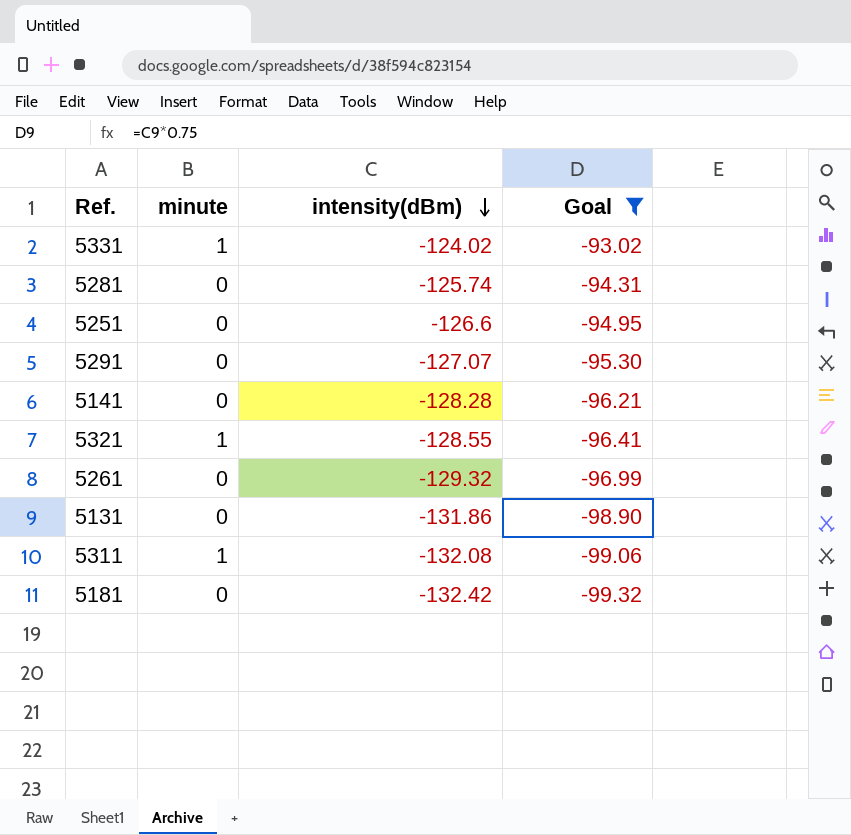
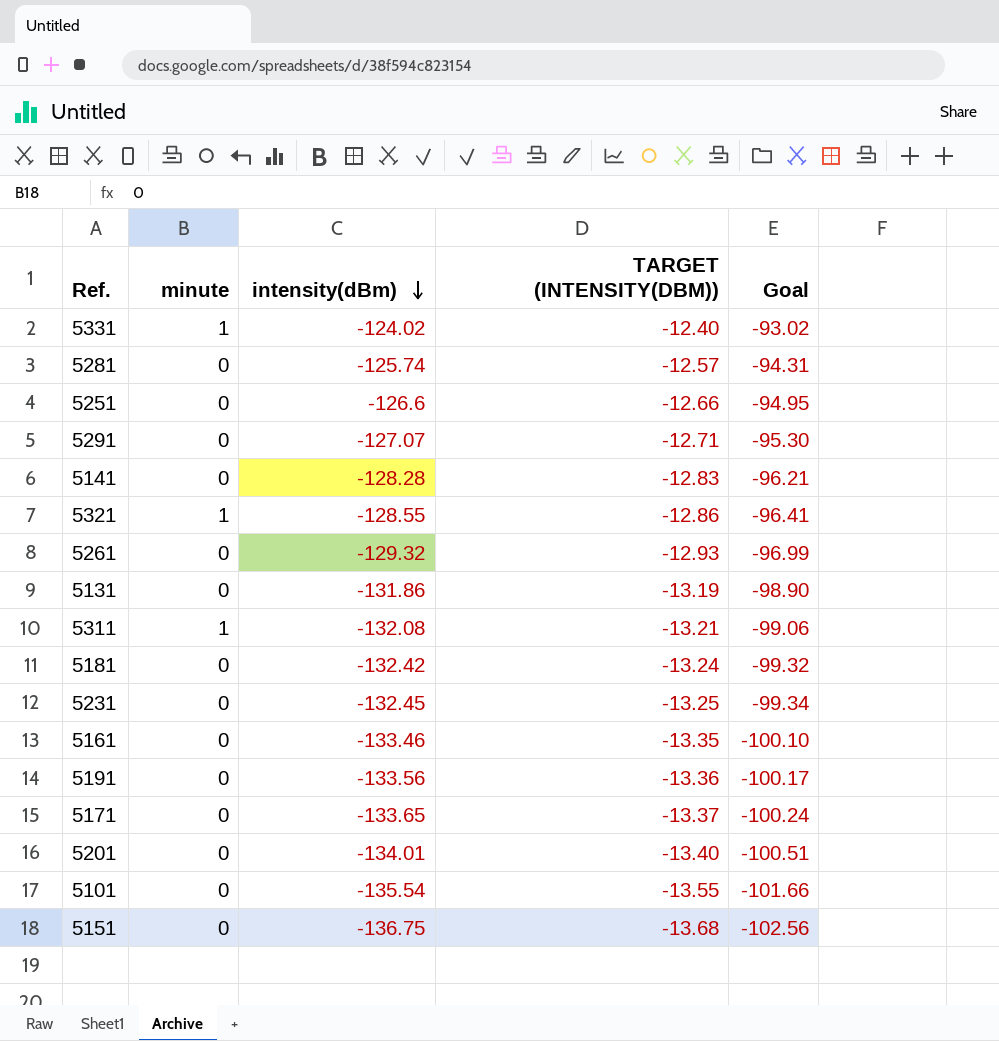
filter: Goal >= -99.32 -> none
column TARGET (INTENSITY(DBM)) | formula: none -> [intensity(dBm)] * 0.1

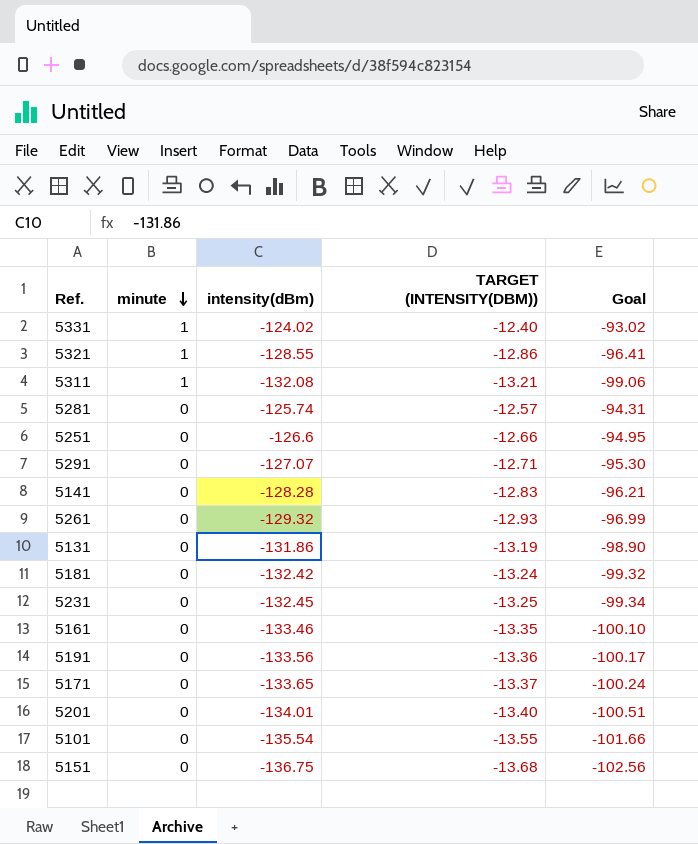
row order: intensity(dBm) descending -> minute descending

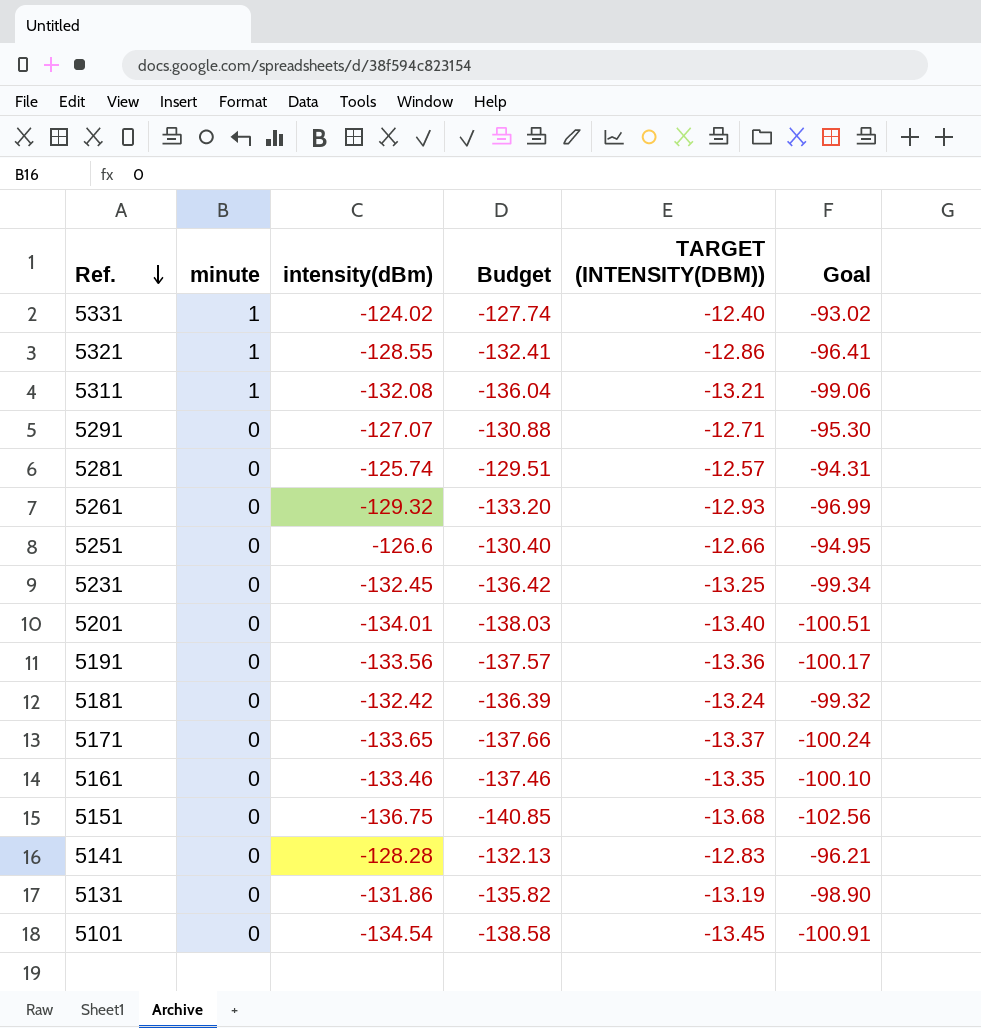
row order: minute descending -> Ref. descending
column Budget | formula: none -> [intensity(dBm)] * 1.03
5101 | intensity(dBm): -135.54 -> -134.54
5101 | TARGET (INTENSITY(DBM)): -13.55 -> -13.45
5101 | Goal: -101.66 -> -100.91

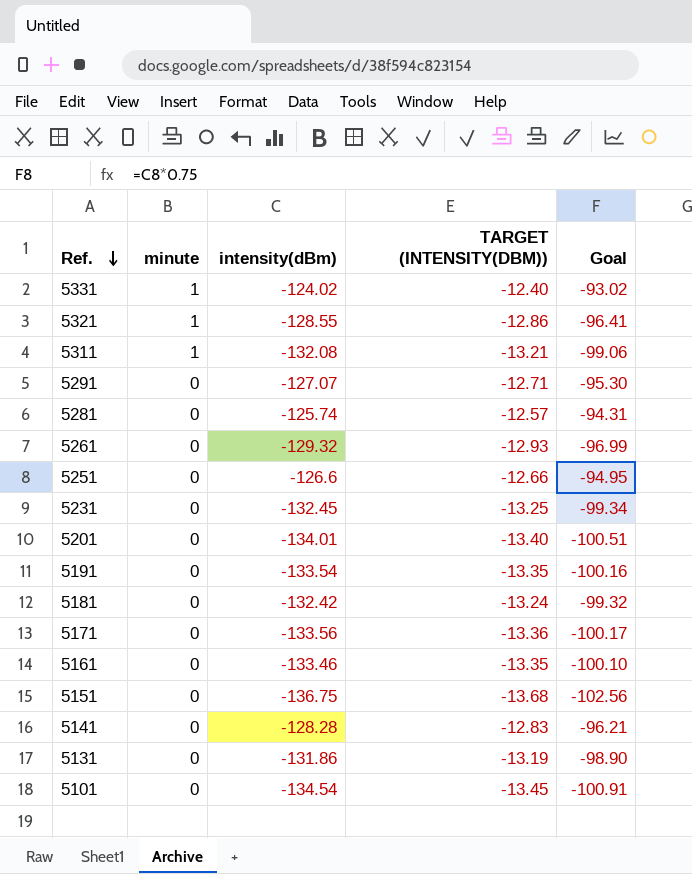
column Budget | formula: [intensity(dBm)] * 1.03 -> none
5191 | intensity(dBm): -133.56 -> -133.54
5191 | TARGET (INTENSITY(DBM)): -13.36 -> -13.35
5191 | Goal: -100.17 -> -100.16
5171 | intensity(dBm): -133.65 -> -133.56
5171 | TARGET (INTENSITY(DBM)): -13.37 -> -13.36
5171 | Goal: -100.24 -> -100.17

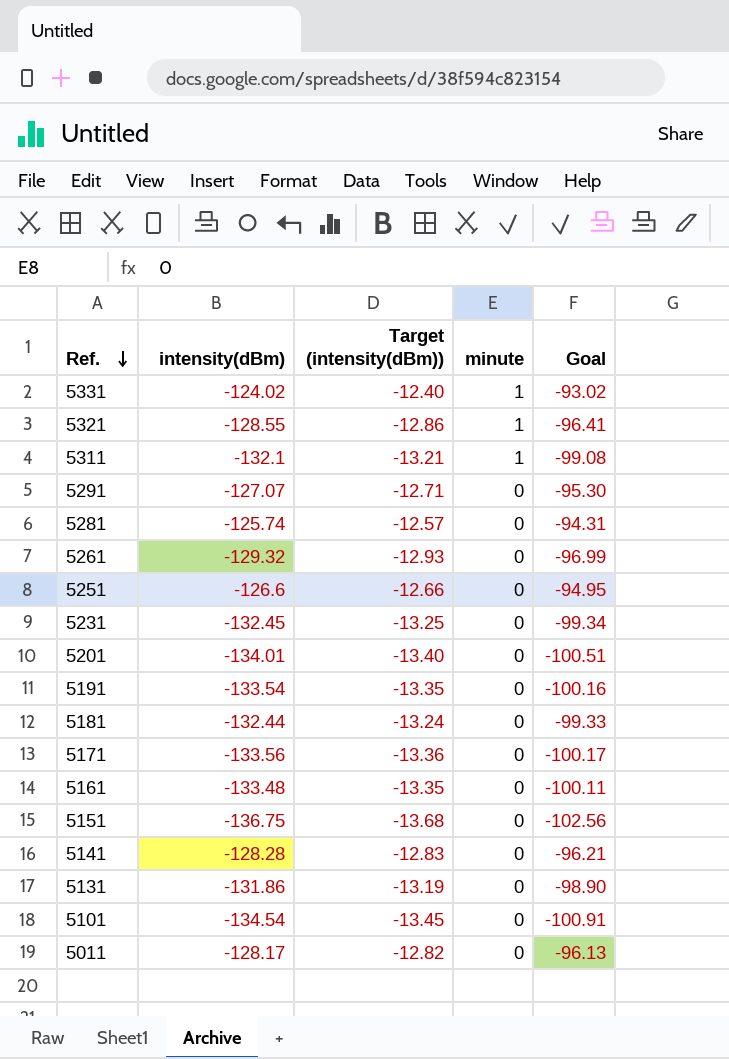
column name: TARGET (INTENSITY(DBM)) -> Target (intensity(dBm))
column minute | position: 2 -> 4
5311 | intensity(dBm): -132.08 -> -132.1
5311 | Goal: -99.06 -> -99.08
5181 | intensity(dBm): -132.42 -> -132.44
5181 | Goal: -99.32 -> -99.33
5161 | intensity(dBm): -133.46 -> -133.48
5161 | Goal: -100.10 -> -100.11
row 5011: none -> -128.17 | -12.82 | 0 | -96.13

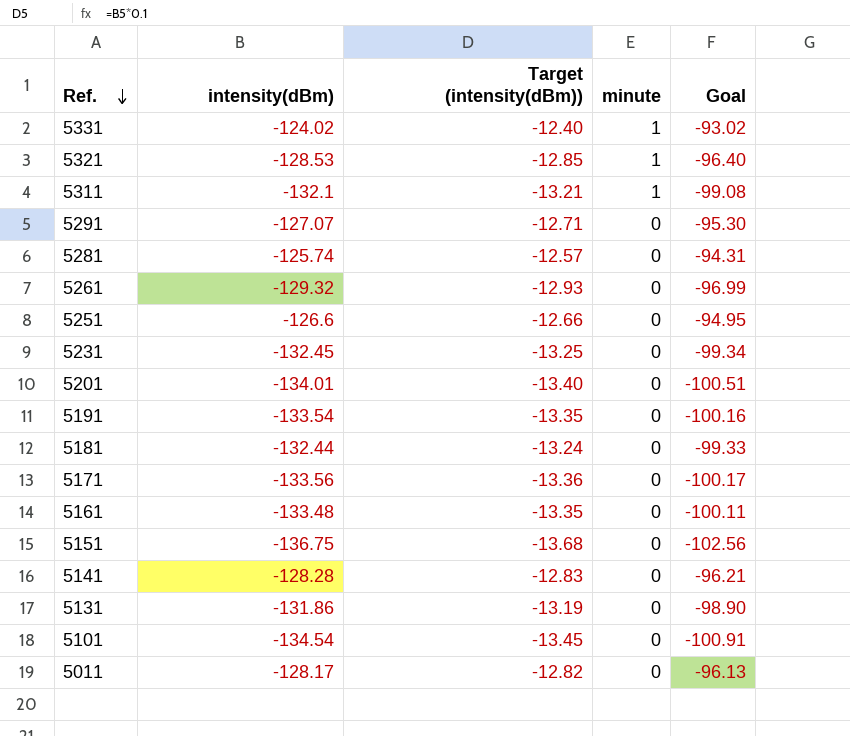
5321 | intensity(dBm): -128.55 -> -128.53
5321 | Target (intensity(dBm)): -12.86 -> -12.85
5321 | Goal: -96.41 -> -96.40

